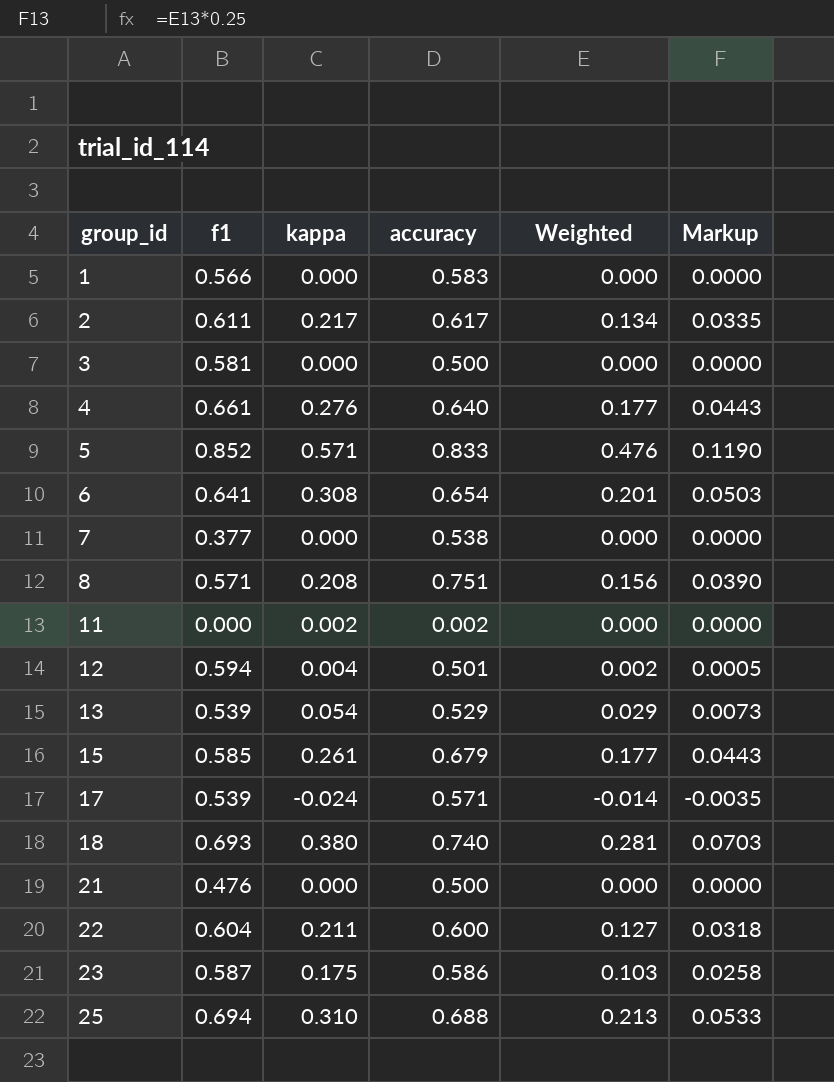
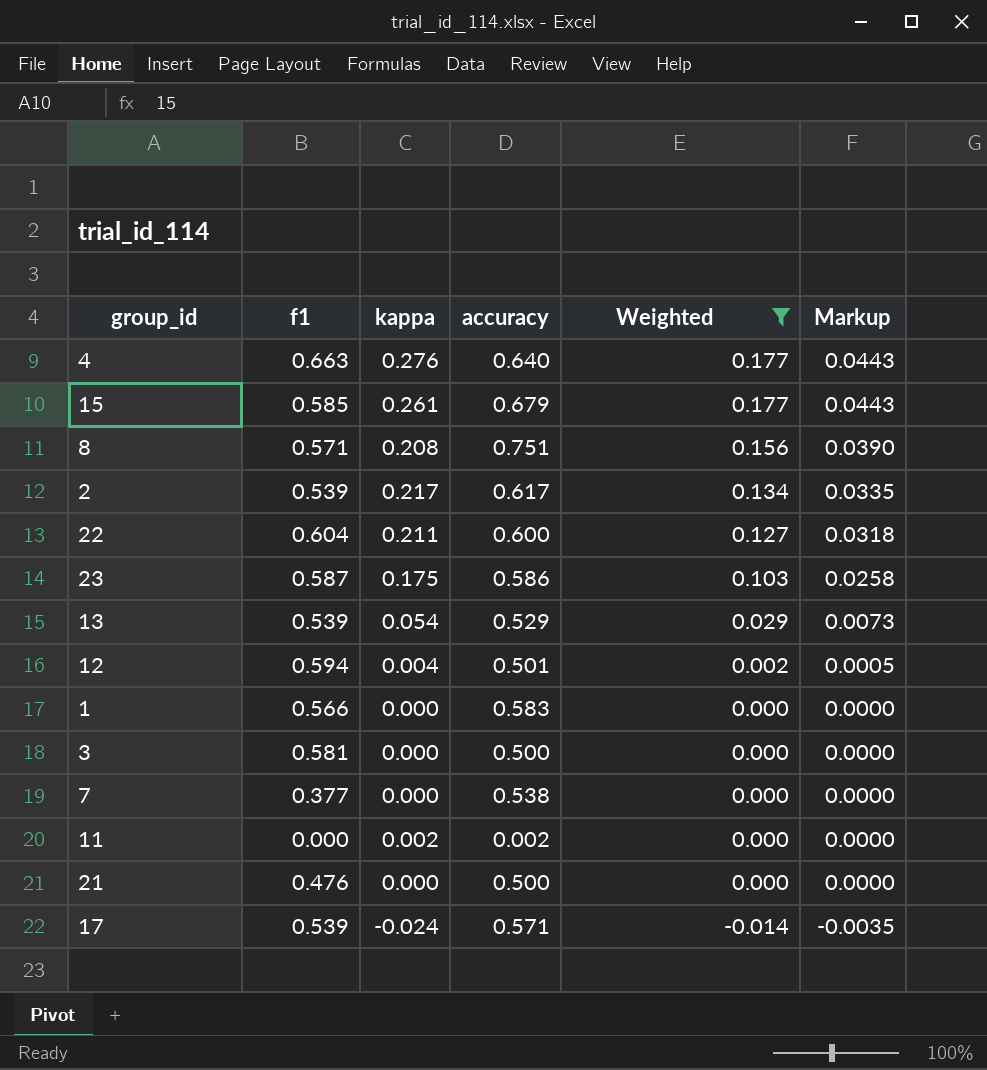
filter: none -> Weighted <= 0.177
row order: group_id ascending -> Weighted descending
4 | f1: 0.661 -> 0.663
2 | f1: 0.611 -> 0.539

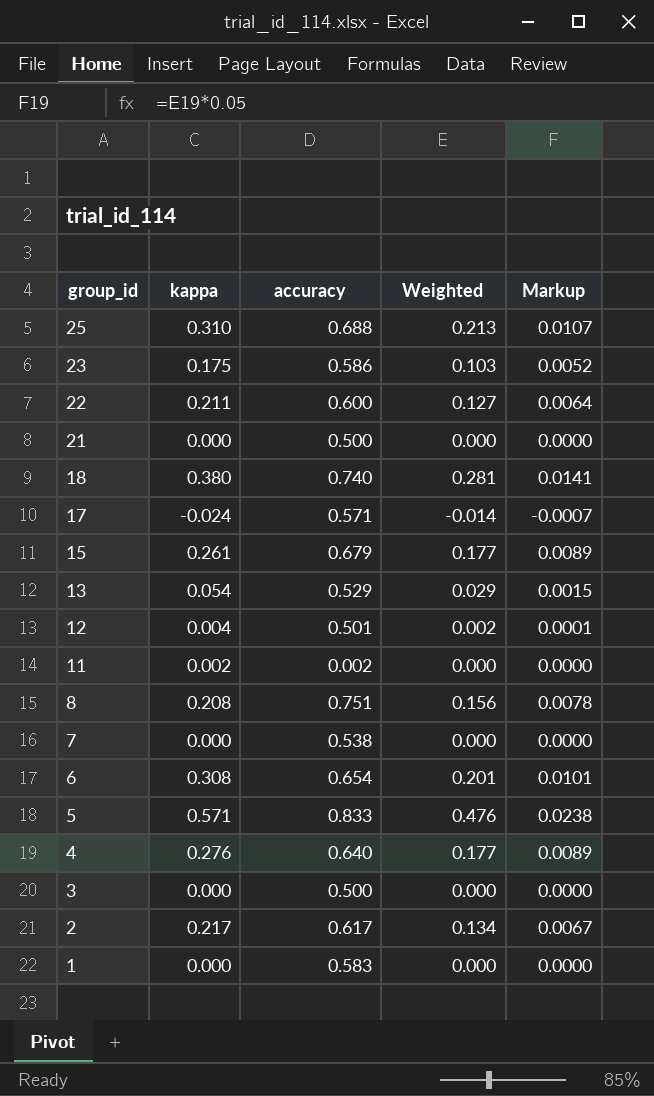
filter: Weighted <= 0.177 -> none
row order: Weighted descending -> group_id descending
column f1 | position: 2 -> none
column Markup | formula: [Weighted] * 0.25 -> [Weighted] * 0.05

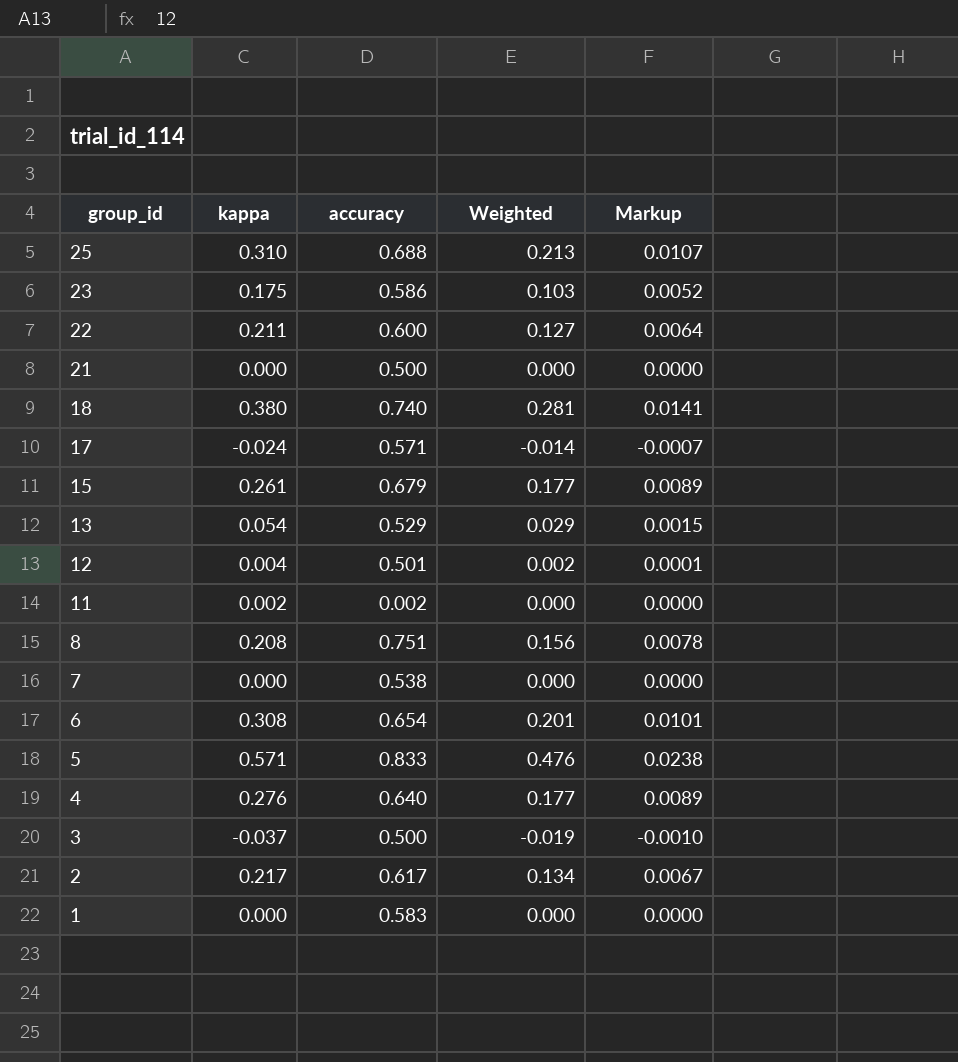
3 | kappa: 0.000 -> -0.037
3 | Weighted: 0.000 -> -0.019
3 | Markup: 0.0000 -> -0.0010

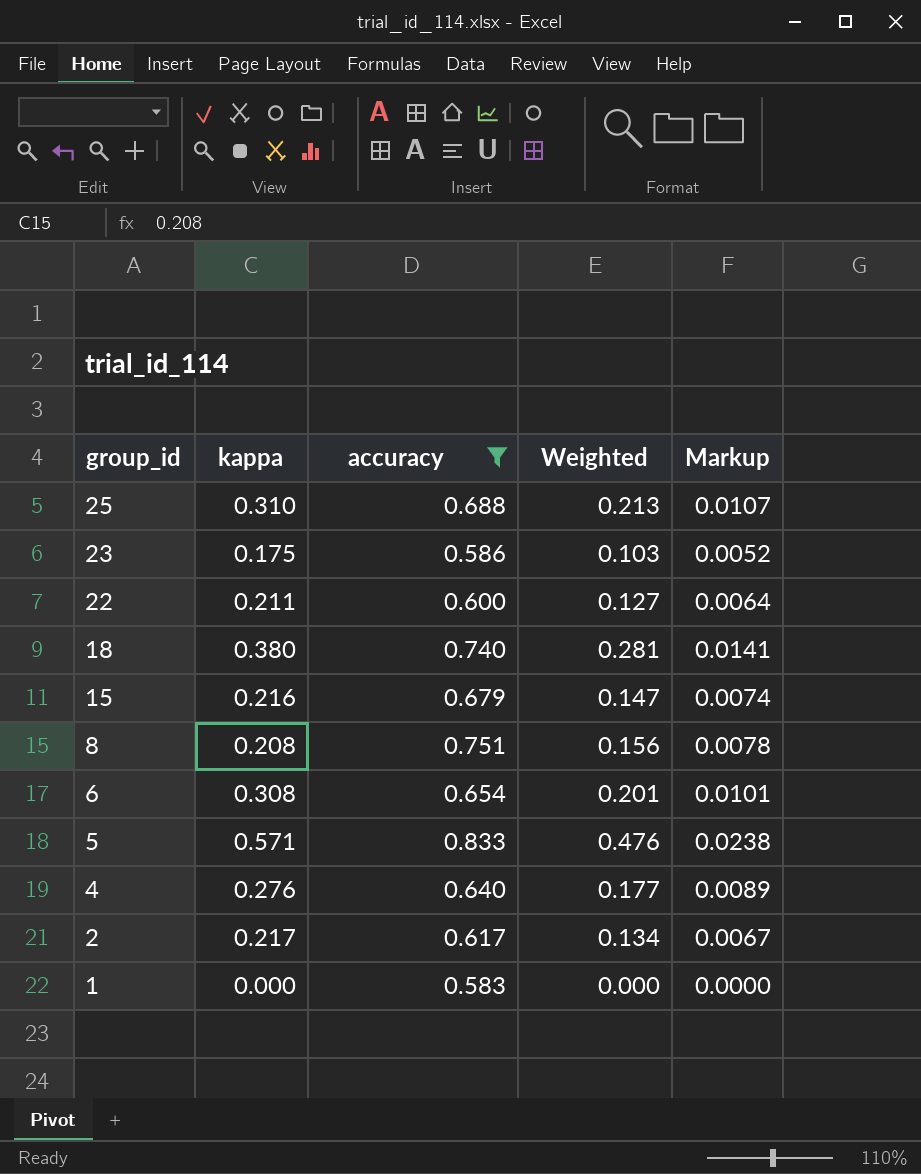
filter: none -> accuracy >= 0.583
15 | kappa: 0.261 -> 0.216
15 | Weighted: 0.177 -> 0.147
15 | Markup: 0.0089 -> 0.0074

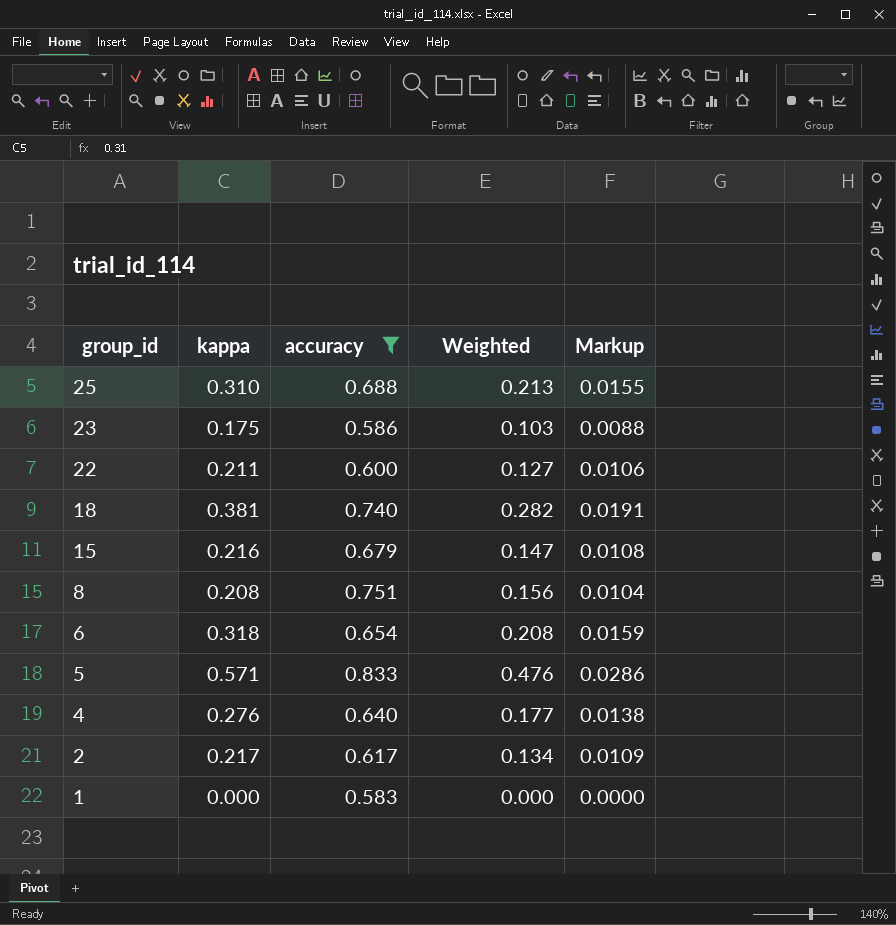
column Markup | formula: [Weighted] * 0.05 -> [kappa] * 0.05
18 | kappa: 0.380 -> 0.381
18 | Weighted: 0.281 -> 0.282
6 | kappa: 0.308 -> 0.318
6 | Weighted: 0.201 -> 0.208

